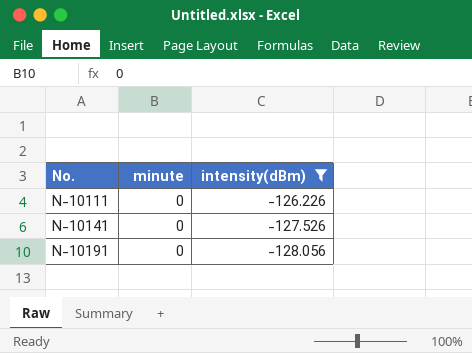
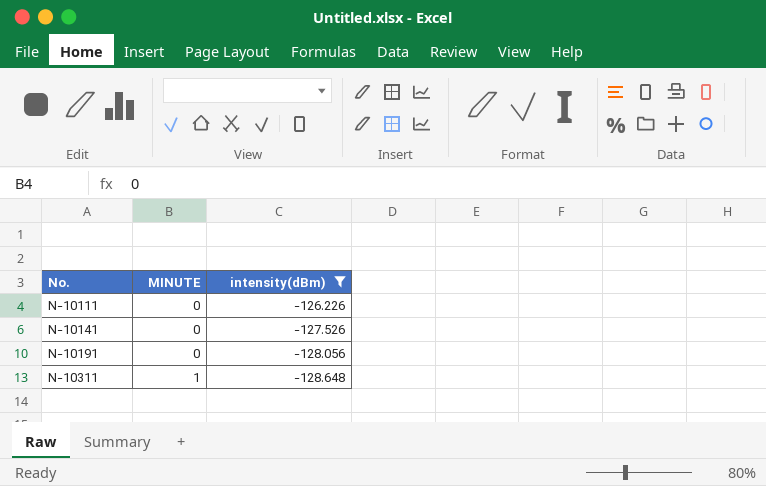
column name: minute -> MINUTE
row N-10311: none -> 1 | -128.648

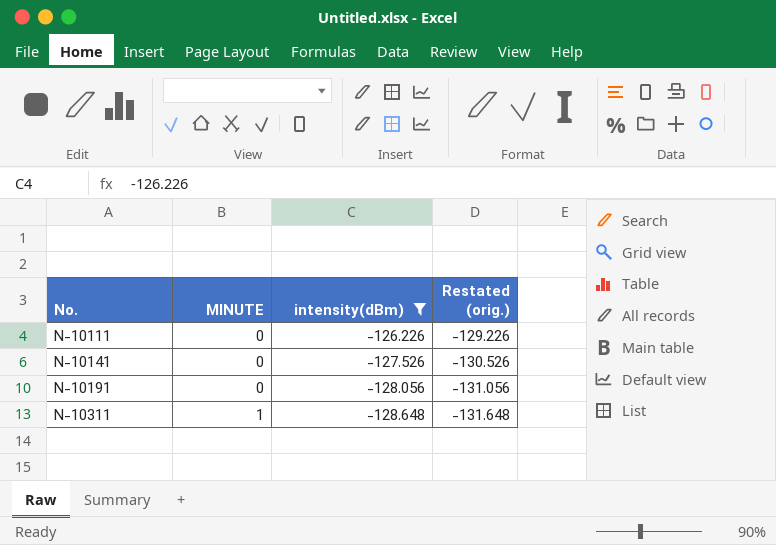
column Restated (orig.) | formula: none -> [intensity(dBm)] - 3

